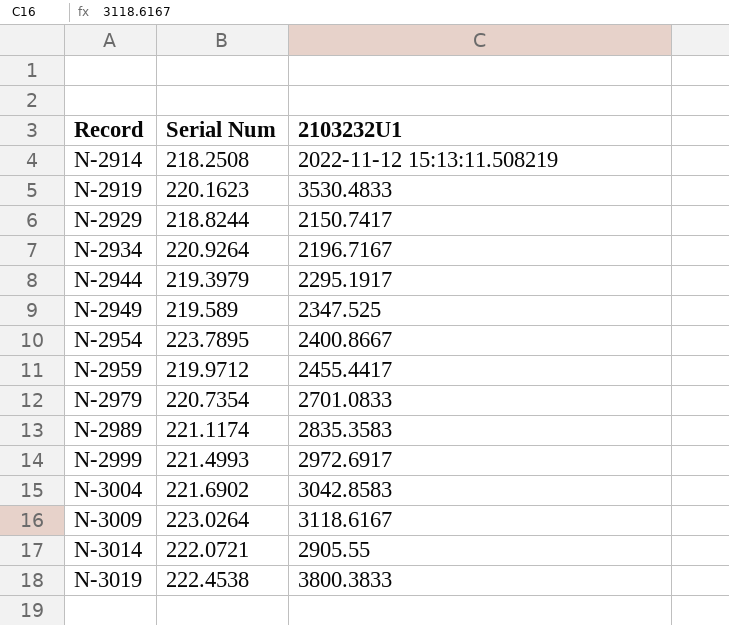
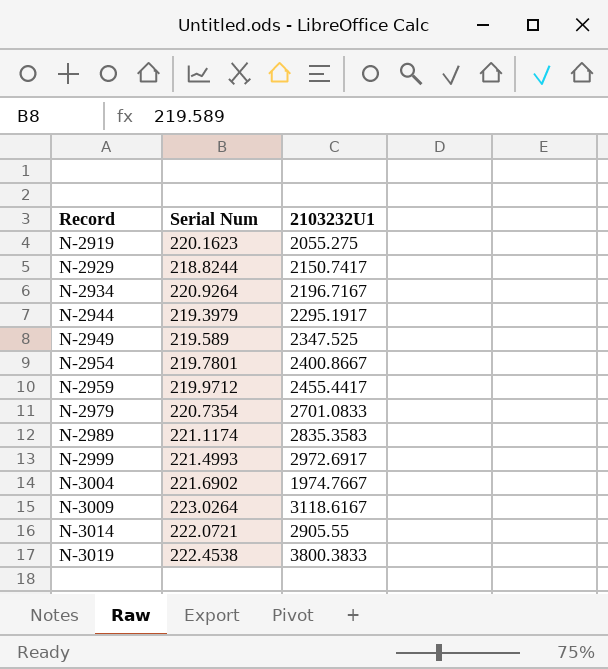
row N-2914: 218.2508 | 2022-11-12 15:13:11.508219 -> none
N-2919 | 2103232U1: 3530.4833 -> 2055.275
N-2954 | Serial Num: 223.7895 -> 219.7801
N-3004 | 2103232U1: 3042.8583 -> 1974.7667

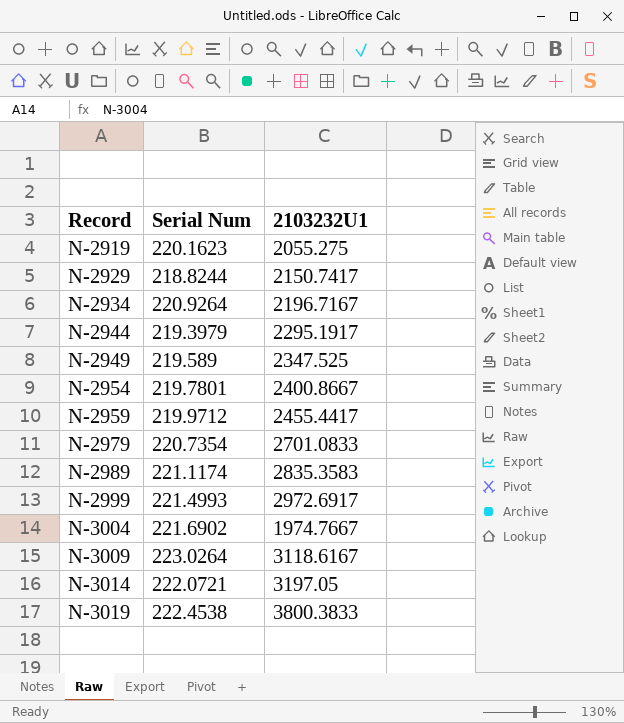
N-3014 | 2103232U1: 2905.55 -> 3197.05

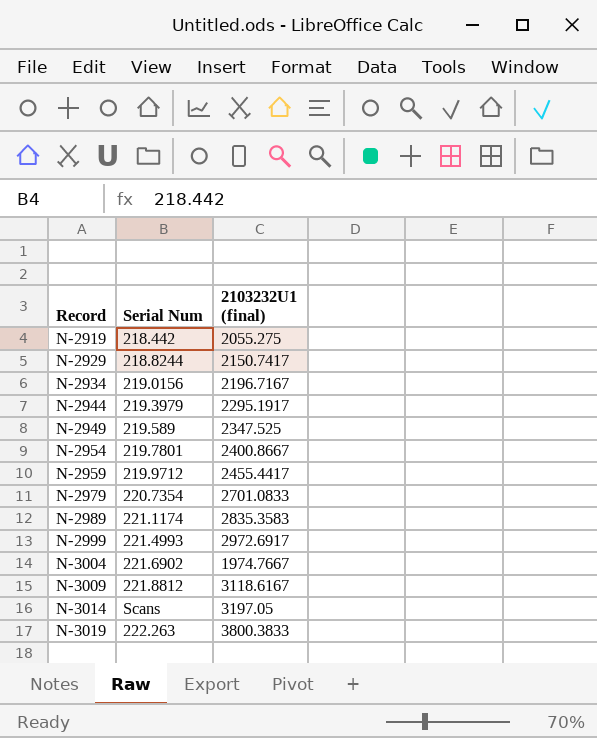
column name: 2103232U1 -> 2103232U1 (final)
N-2919 | Serial Num: 220.1623 -> 218.442
N-2934 | Serial Num: 220.9264 -> 219.0156
N-3009 | Serial Num: 223.0264 -> 221.8812
N-3014 | Serial Num: 222.0721 -> Scans
N-3019 | Serial Num: 222.4538 -> 222.263

